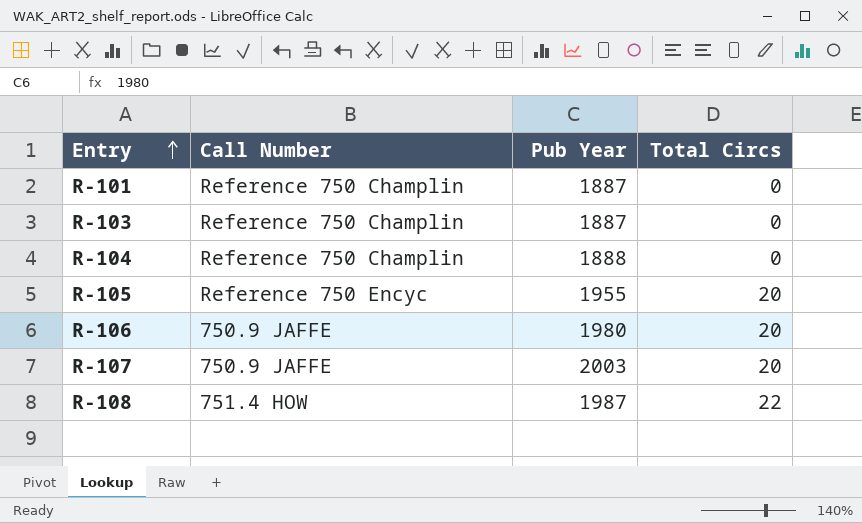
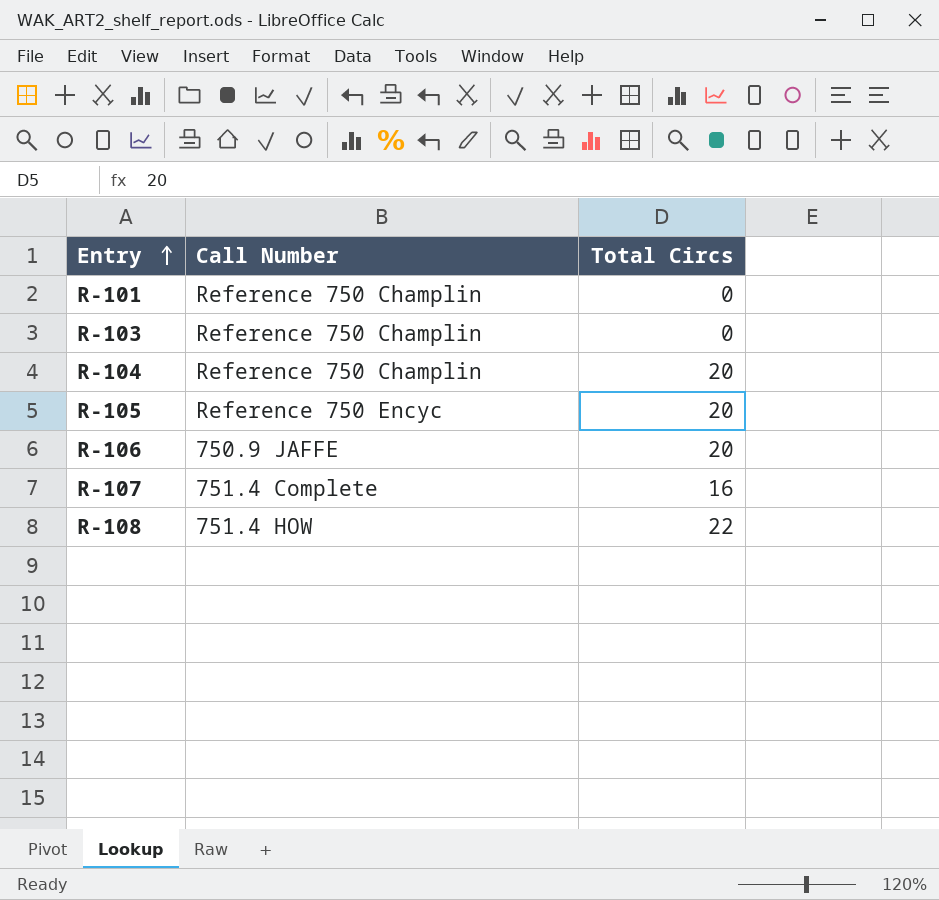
column Pub Year | position: 3 -> none
R-104 | Total Circs: 0 -> 20
R-107 | Call Number: 750.9 JAFFE -> 751.4 Complete
R-107 | Total Circs: 20 -> 16

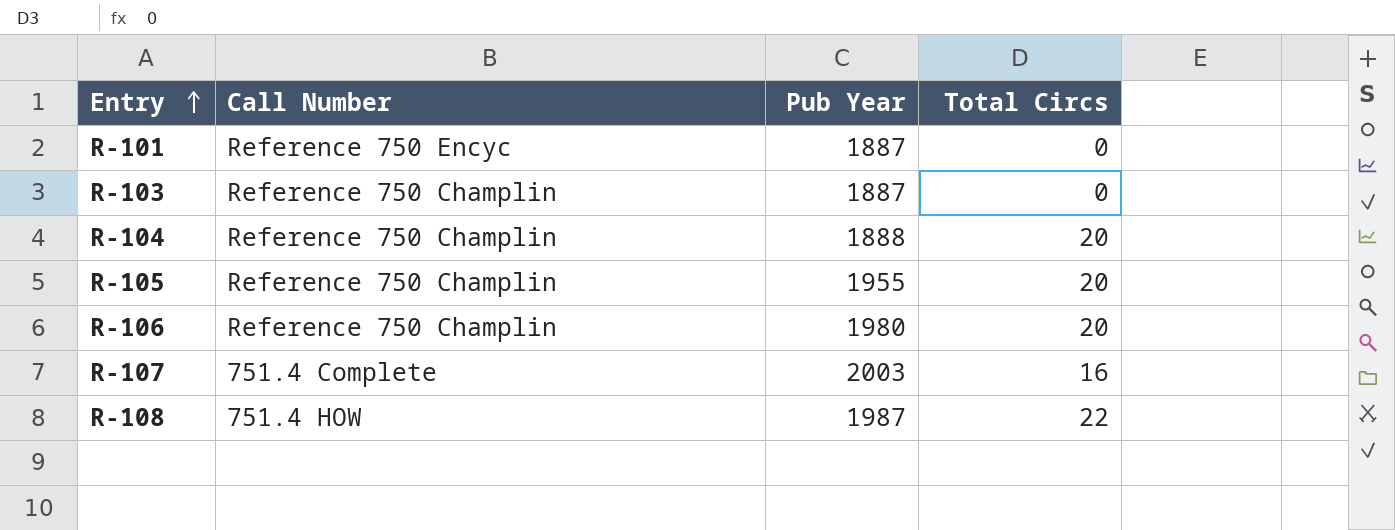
column Pub Year | position: none -> 3
R-101 | Call Number: Reference 750 Champlin -> Reference 750 Encyc
R-105 | Call Number: Reference 750 Encyc -> Reference 750 Champlin
R-106 | Call Number: 750.9 JAFFE -> Reference 750 Champlin

